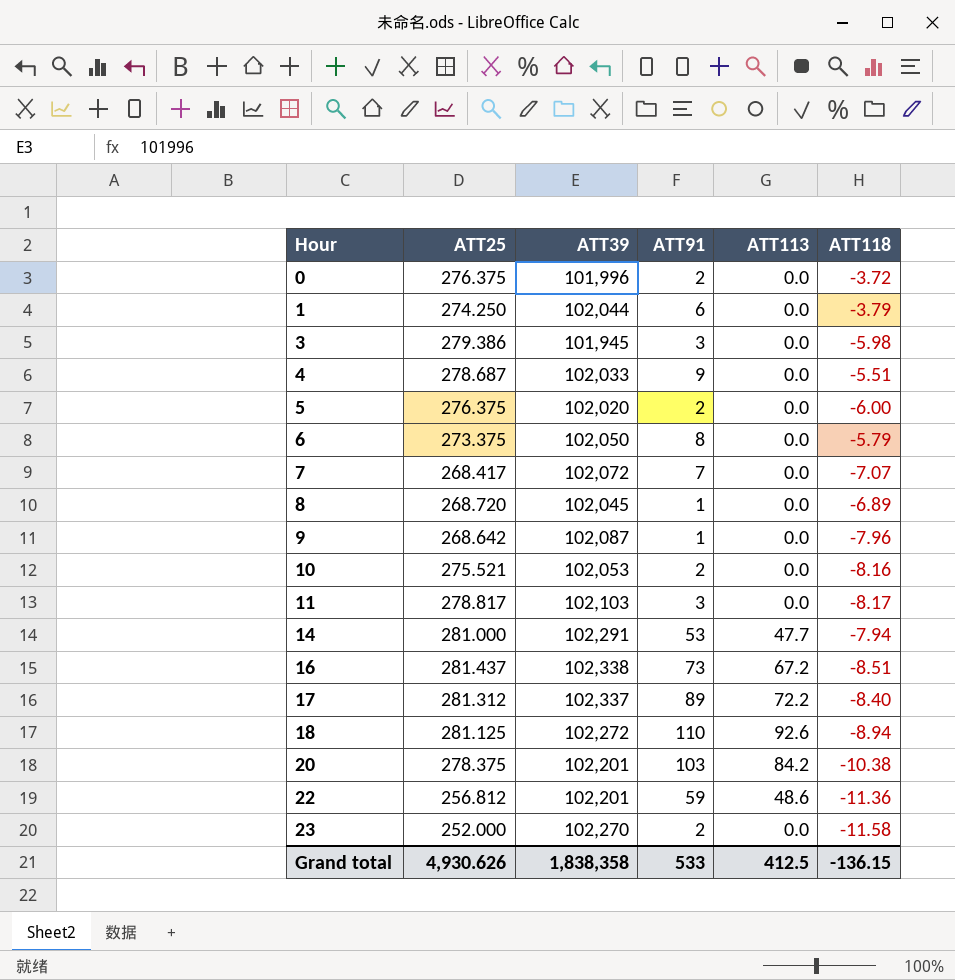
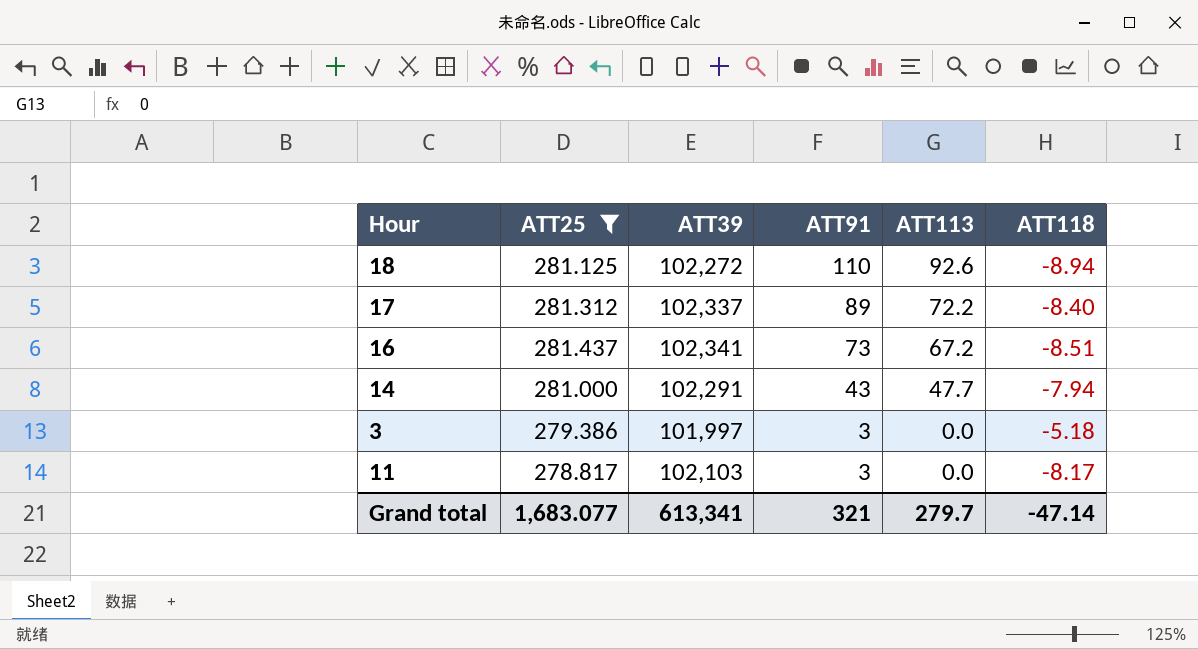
filter: none -> ATT25 >= 278.817
row order: Hour ascending -> ATT91 descending
16 | ATT39: 102,338 -> 102,341
14 | ATT91: 53 -> 43
3 | ATT39: 101,945 -> 101,997
3 | ATT118: -5.98 -> -5.18
Grand total | ATT25: 4,930.626 -> 1,683.077
Grand total | ATT39: 1,838,358 -> 613,341
Grand total | ATT91: 533 -> 321
Grand total | ATT113: 412.5 -> 279.7
Grand total | ATT118: -136.15 -> -47.14

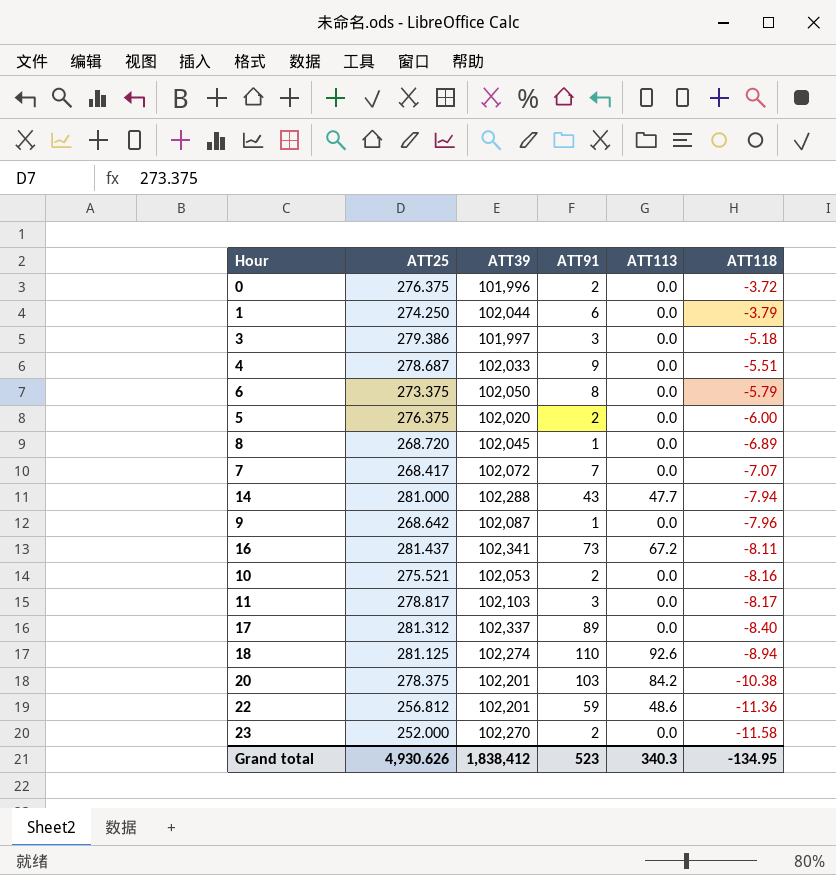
filter: ATT25 >= 278.817 -> none
row order: ATT91 descending -> ATT118 descending
14 | ATT39: 102,291 -> 102,288
16 | ATT118: -8.51 -> -8.11
17 | ATT113: 72.2 -> 0.0
18 | ATT39: 102,272 -> 102,274
Grand total | ATT25: 1,683.077 -> 4,930.626
Grand total | ATT39: 613,341 -> 1,838,412
Grand total | ATT91: 321 -> 523
Grand total | ATT113: 279.7 -> 340.3
Grand total | ATT118: -47.14 -> -134.95

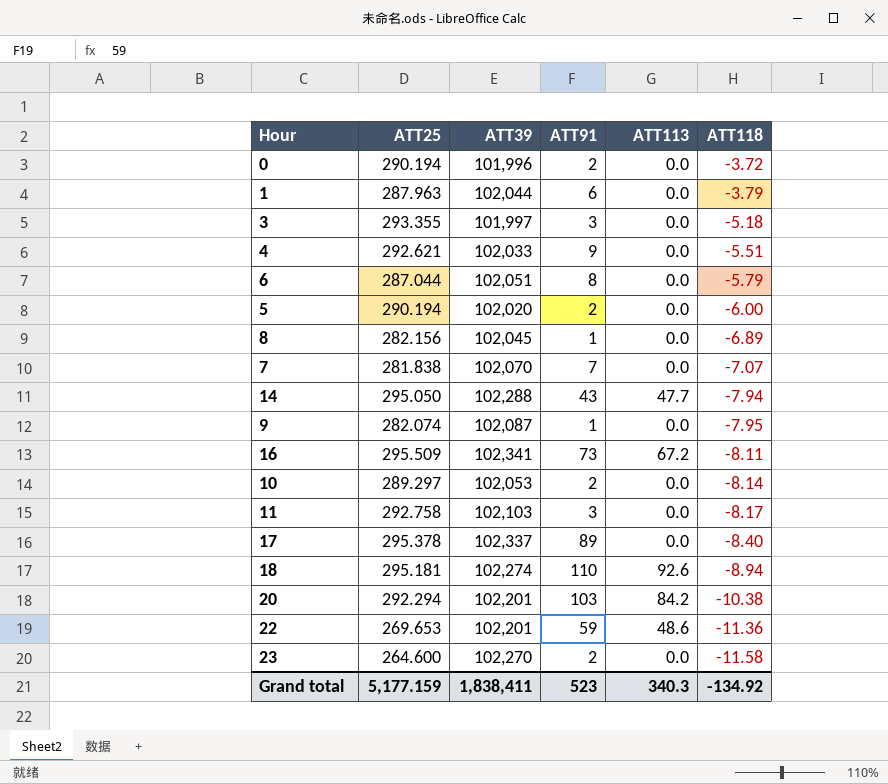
0 | ATT25: 276.375 -> 290.194
1 | ATT25: 274.250 -> 287.963
3 | ATT25: 279.386 -> 293.355
4 | ATT25: 278.687 -> 292.621
6 | ATT25: 273.375 -> 287.044
6 | ATT39: 102,050 -> 102,051
5 | ATT25: 276.375 -> 290.194
8 | ATT25: 268.720 -> 282.156
7 | ATT25: 268.417 -> 281.838
7 | ATT39: 102,072 -> 102,070
14 | ATT25: 281.000 -> 295.050
9 | ATT25: 268.642 -> 282.074
9 | ATT118: -7.96 -> -7.95
16 | ATT25: 281.437 -> 295.509
10 | ATT25: 275.521 -> 289.297
10 | ATT118: -8.16 -> -8.14
11 | ATT25: 278.817 -> 292.758
17 | ATT25: 281.312 -> 295.378
18 | ATT25: 281.125 -> 295.181
20 | ATT25: 278.375 -> 292.294
22 | ATT25: 256.812 -> 269.653
23 | ATT25: 252.000 -> 264.600
Grand total | ATT25: 4,930.626 -> 5,177.159
Grand total | ATT39: 1,838,412 -> 1,838,411
Grand total | ATT118: -134.95 -> -134.92

